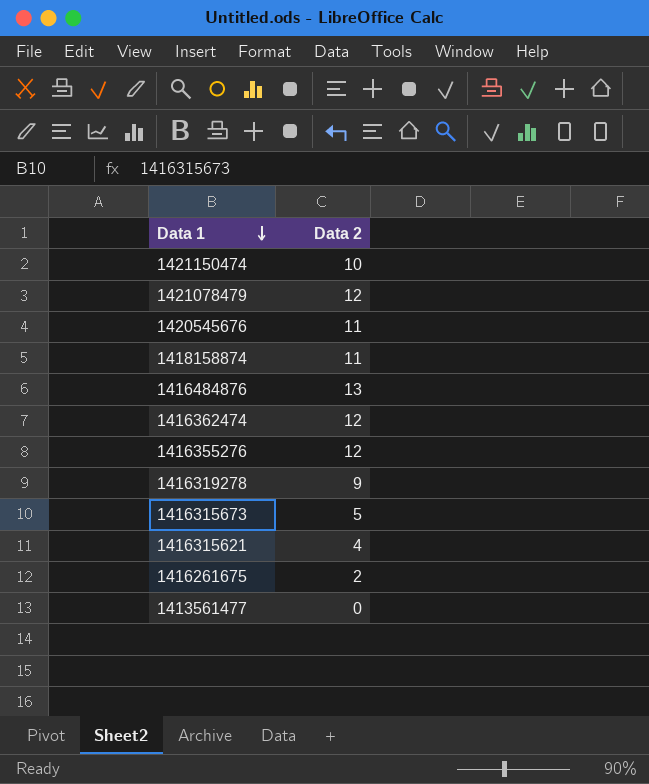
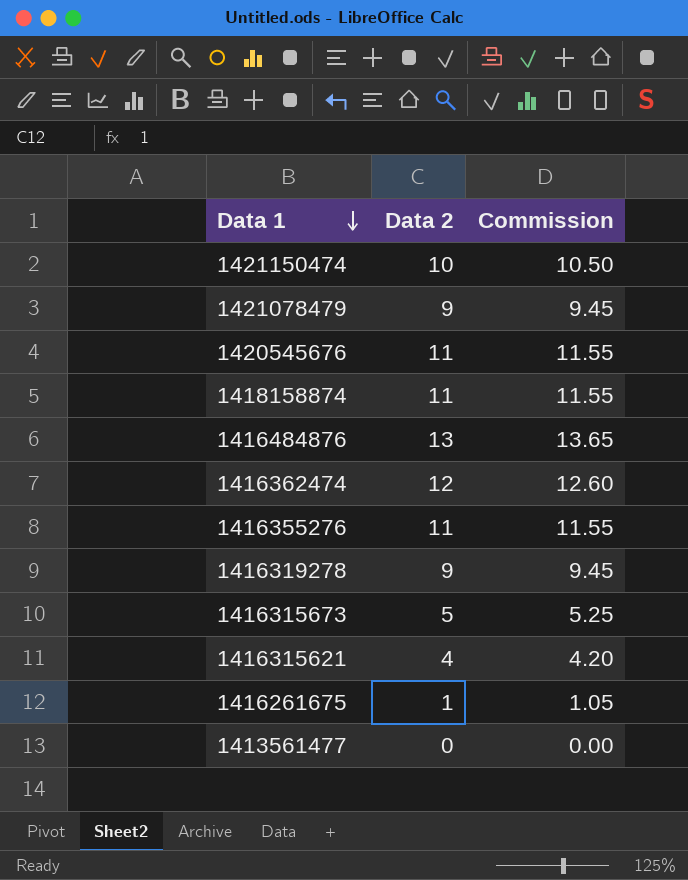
column Commission | formula: none -> [Data 2] * 1.05
1421078479 | Data 2: 12 -> 9
1416355276 | Data 2: 12 -> 11
1416261675 | Data 2: 2 -> 1

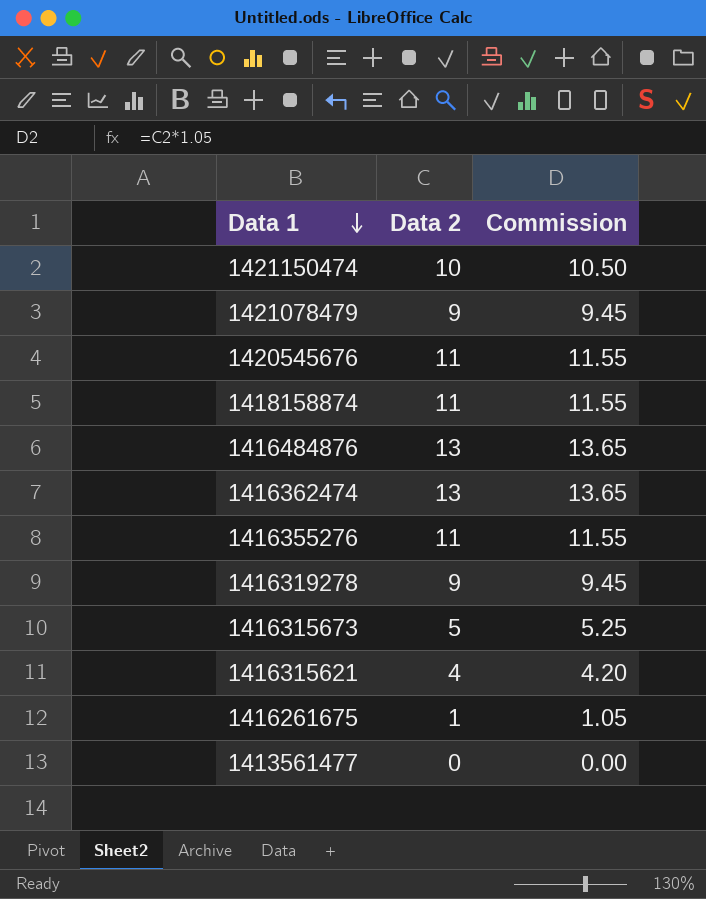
1416362474 | Data 2: 12 -> 13
1416362474 | Commission: 12.60 -> 13.65

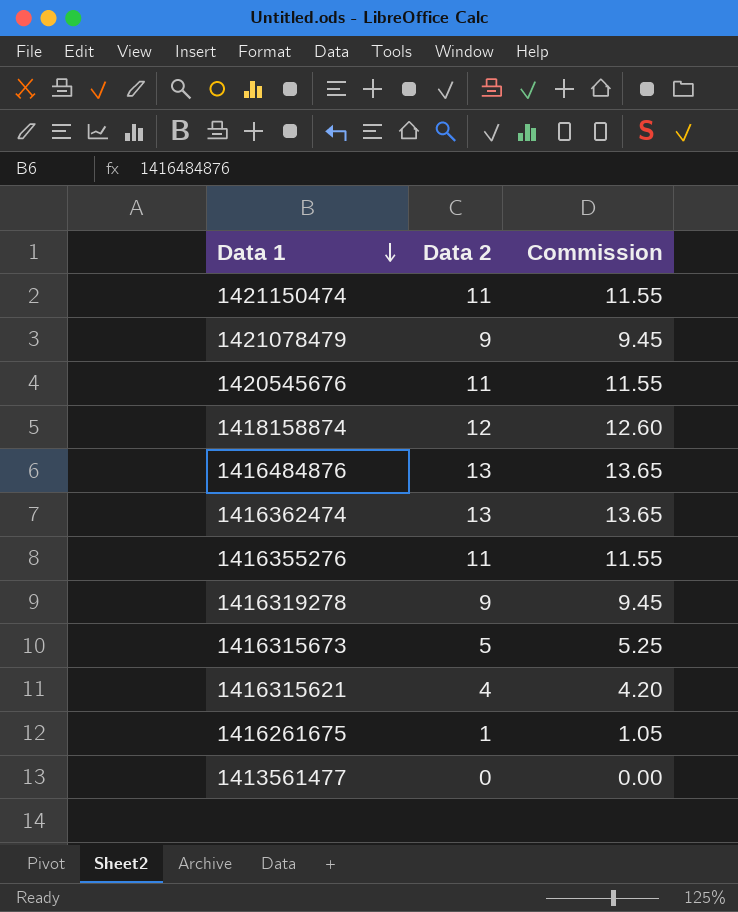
1421150474 | Data 2: 10 -> 11
1421150474 | Commission: 10.50 -> 11.55
1418158874 | Data 2: 11 -> 12
1418158874 | Commission: 11.55 -> 12.60

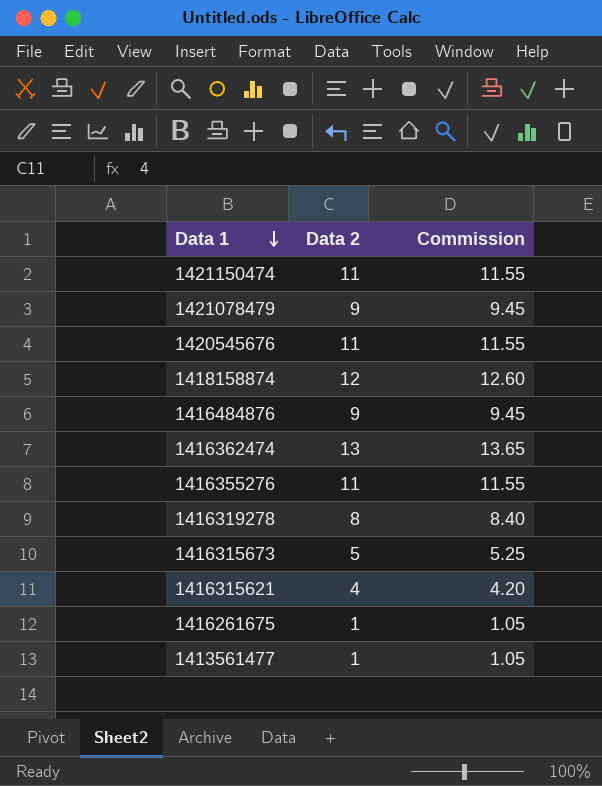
1416484876 | Data 2: 13 -> 9
1416484876 | Commission: 13.65 -> 9.45
1416319278 | Data 2: 9 -> 8
1416319278 | Commission: 9.45 -> 8.40
1413561477 | Data 2: 0 -> 1
1413561477 | Commission: 0.00 -> 1.05

